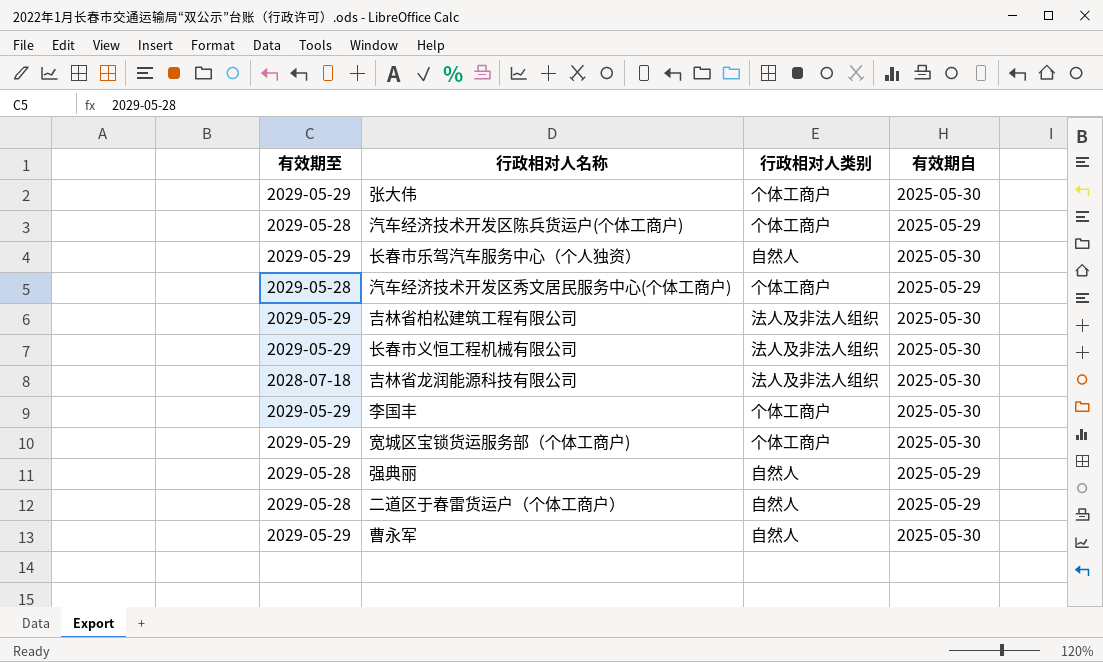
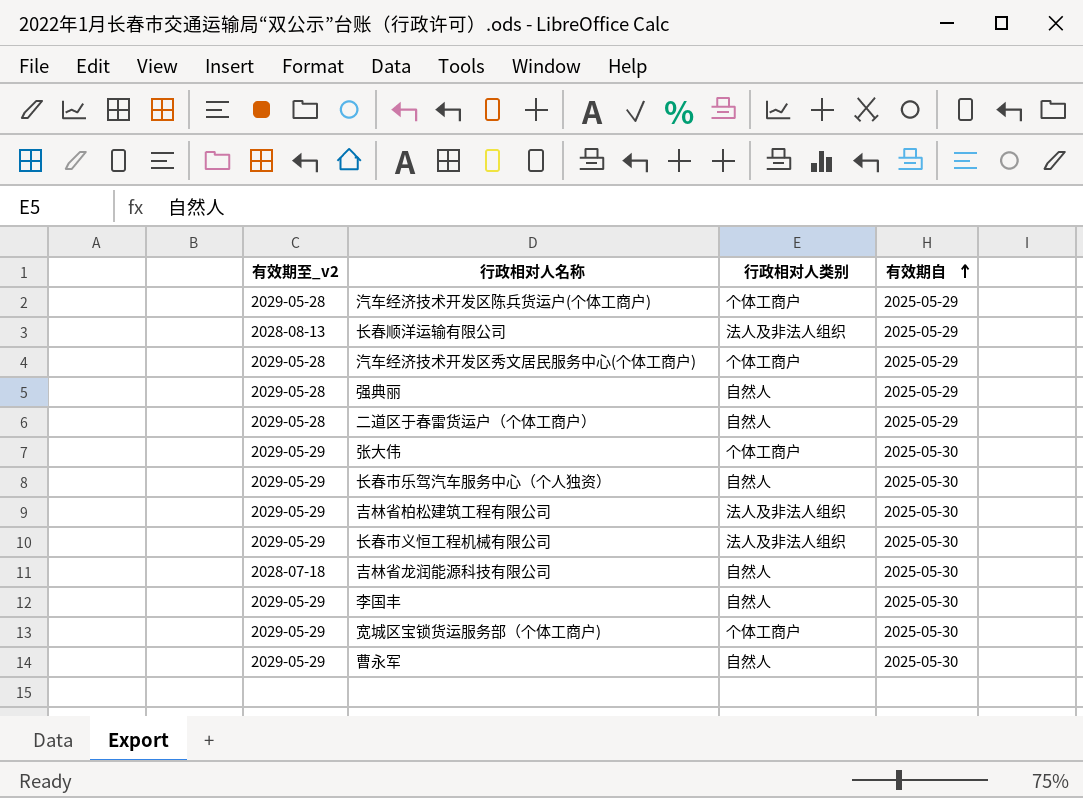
row order: none -> 有效期自 ascending
column name: 有效期至 -> 有效期至_v2
row 长春顺洋运输有限公司: none -> 2028-08-13 | 法人及非法人组织 | 2025-05-29
吉林省龙润能源科技有限公司 | 行政相对人类别: 法人及非法人组织 -> 自然人
李国丰 | 行政相对人类别: 个体工商户 -> 自然人

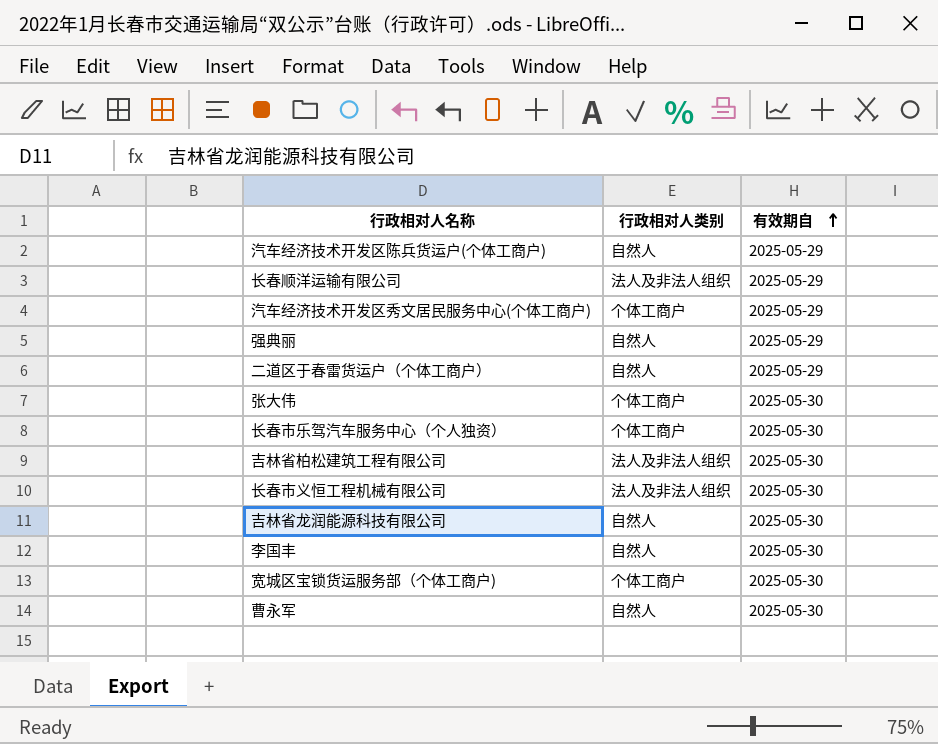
column 有效期至_v2 | position: 1 -> none
汽车经济技术开发区陈兵货运户(个体工商户) | 行政相对人类别: 个体工商户 -> 自然人
长春市乐驾汽车服务中心（个人独资） | 行政相对人类别: 自然人 -> 个体工商户

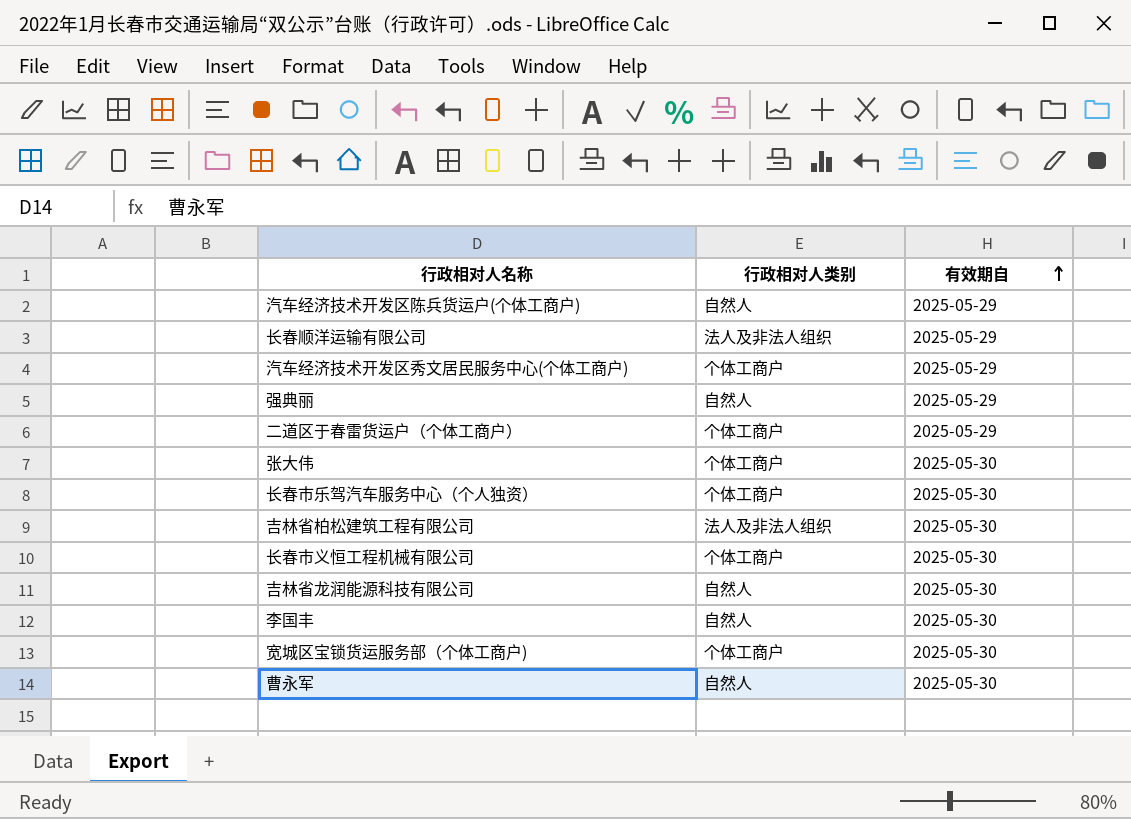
二道区于春雷货运户（个体工商户） | 行政相对人类别: 自然人 -> 个体工商户
长春市义恒工程机械有限公司 | 行政相对人类别: 法人及非法人组织 -> 个体工商户

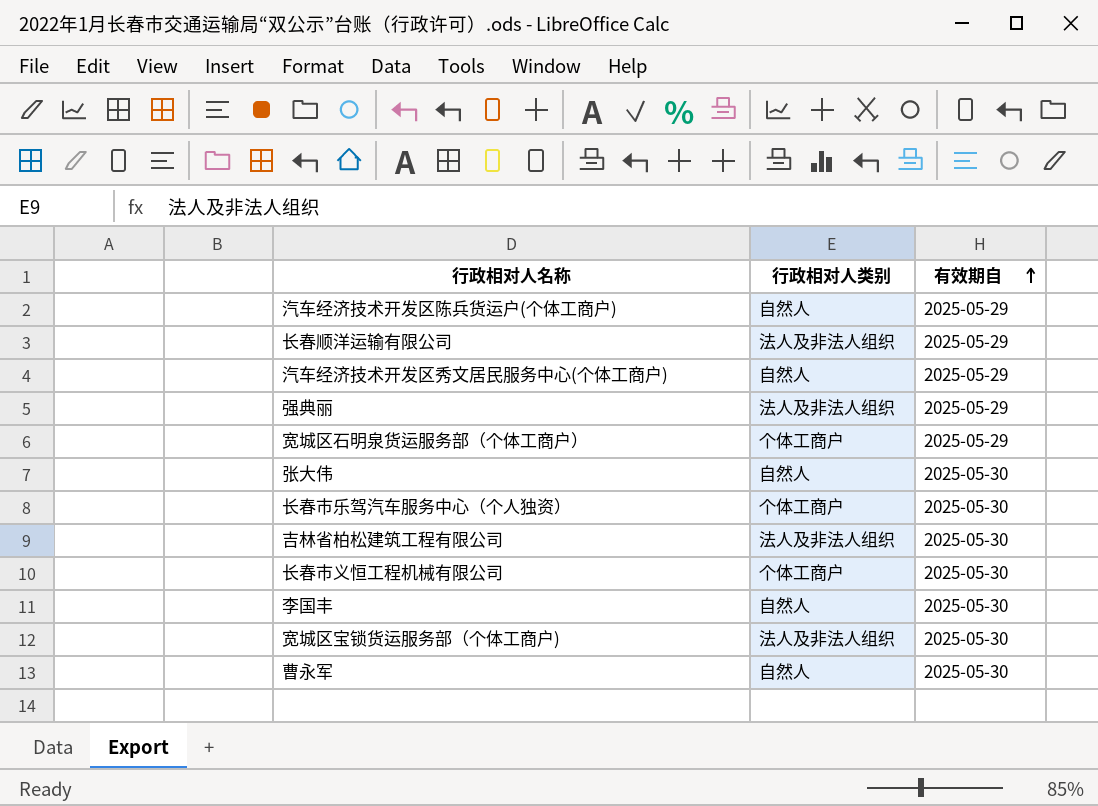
row 二道区于春雷货运户（个体工商户）: 个体工商户 | 2025-05-29 -> none
row 吉林省龙润能源科技有限公司: 自然人 | 2025-05-30 -> none
汽车经济技术开发区秀文居民服务中心(个体工商户) | 行政相对人类别: 个体工商户 -> 自然人
强典丽 | 行政相对人类别: 自然人 -> 法人及非法人组织
row 宽城区石明泉货运服务部（个体工商户）: none -> 个体工商户 | 2025-05-29
张大伟 | 行政相对人类别: 个体工商户 -> 自然人
宽城区宝锁货运服务部（个体工商户) | 行政相对人类别: 个体工商户 -> 法人及非法人组织

